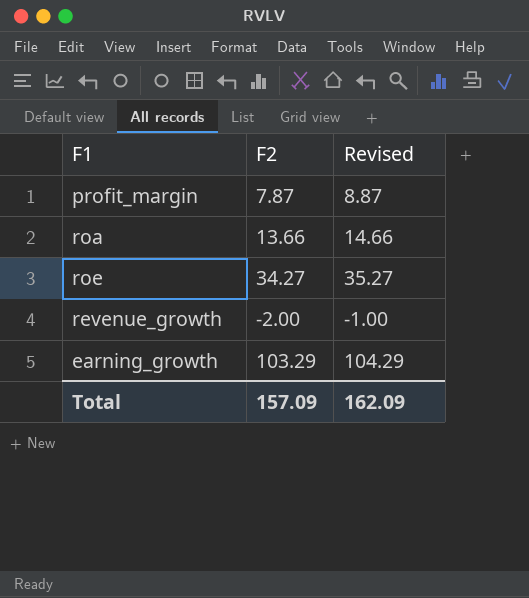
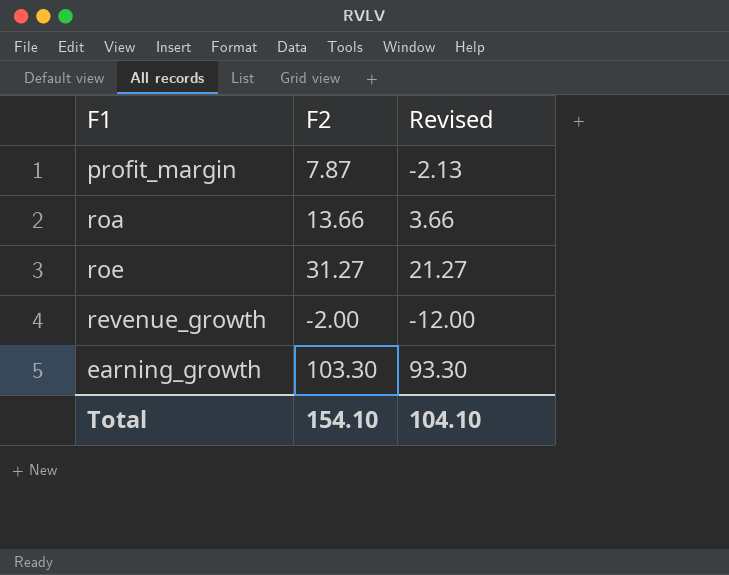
column Revised | formula: [F2] + 1 -> [F2] - 10
roe | F2: 34.27 -> 31.27
earning_growth | F2: 103.29 -> 103.30
Total | F2: 157.09 -> 154.10
Total | Revised: 162.09 -> 104.10

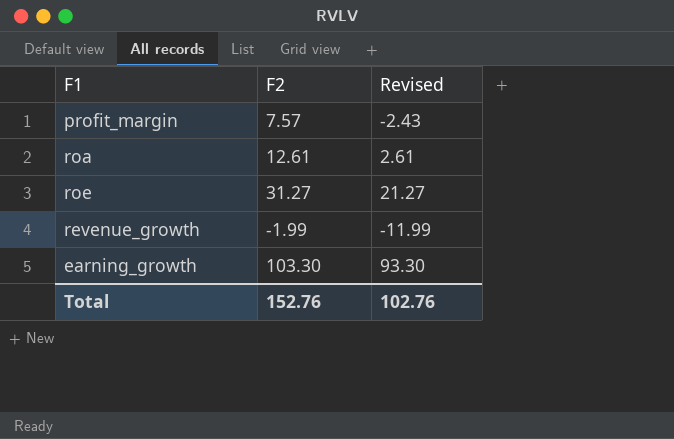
profit_margin | F2: 7.87 -> 7.57
profit_margin | Revised: -2.13 -> -2.43
roa | F2: 13.66 -> 12.61
roa | Revised: 3.66 -> 2.61
revenue_growth | F2: -2.00 -> -1.99
revenue_growth | Revised: -12.00 -> -11.99
Total | F2: 154.10 -> 152.76
Total | Revised: 104.10 -> 102.76

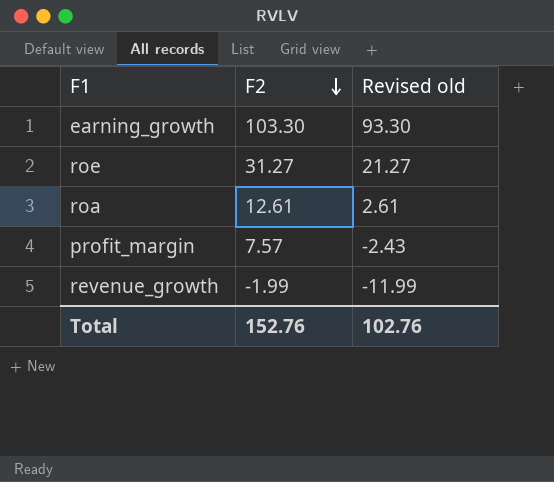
row order: none -> F2 descending
column name: Revised -> Revised old

